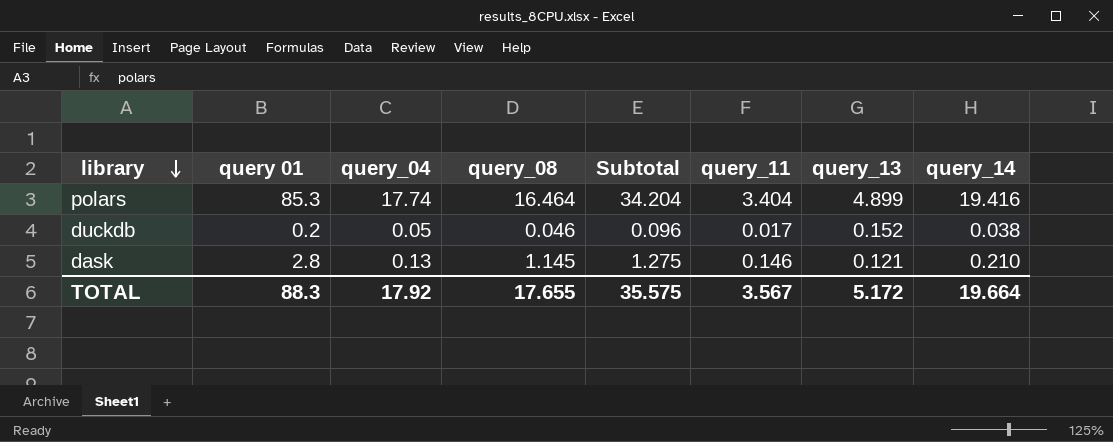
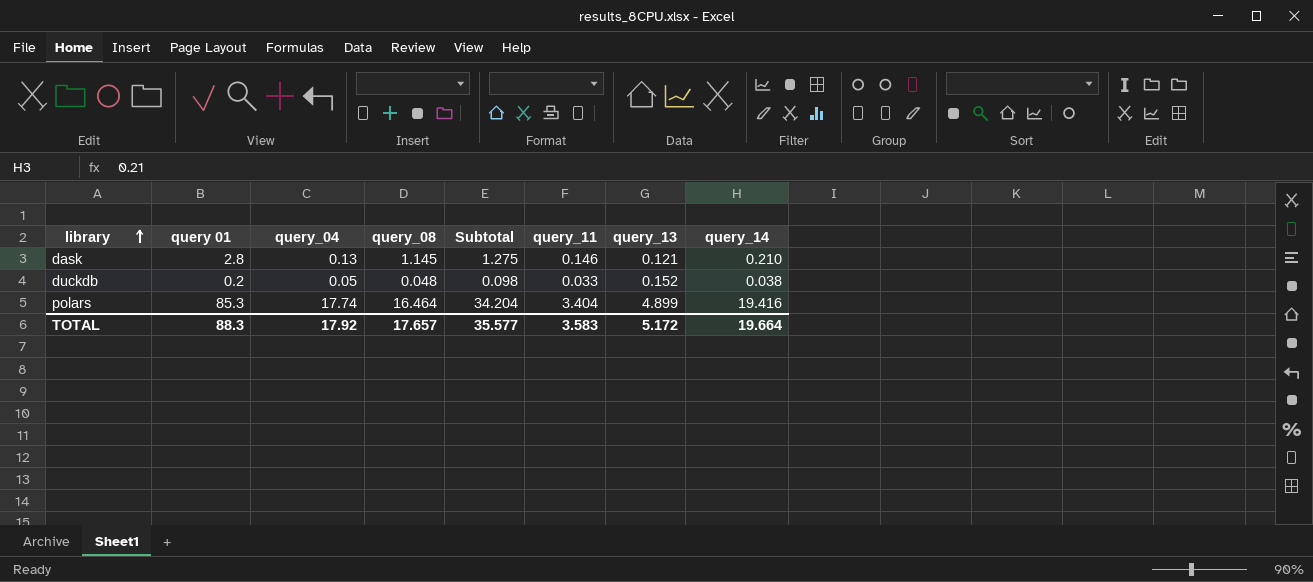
row order: library descending -> library ascending
duckdb | query_08: 0.046 -> 0.048
duckdb | Subtotal: 0.096 -> 0.098
duckdb | query_11: 0.017 -> 0.033
TOTAL | query_08: 17.655 -> 17.657
TOTAL | Subtotal: 35.575 -> 35.577
TOTAL | query_11: 3.567 -> 3.583

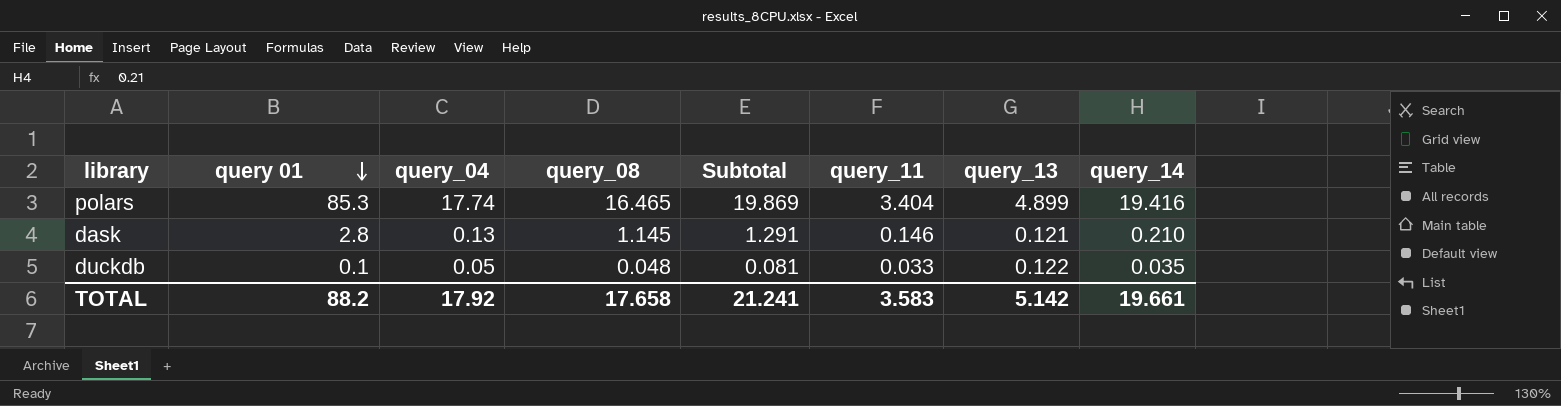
row order: library ascending -> query 01 descending
column Subtotal | formula: [query_04] + [query_08] -> [query_08] + [query_11]
polars | query_08: 16.464 -> 16.465
duckdb | query 01: 0.2 -> 0.1
duckdb | query_13: 0.152 -> 0.122
duckdb | query_14: 0.038 -> 0.035
TOTAL | query 01: 88.3 -> 88.2
TOTAL | query_08: 17.657 -> 17.658
TOTAL | Subtotal: 35.577 -> 21.241
TOTAL | query_13: 5.172 -> 5.142
TOTAL | query_14: 19.664 -> 19.661

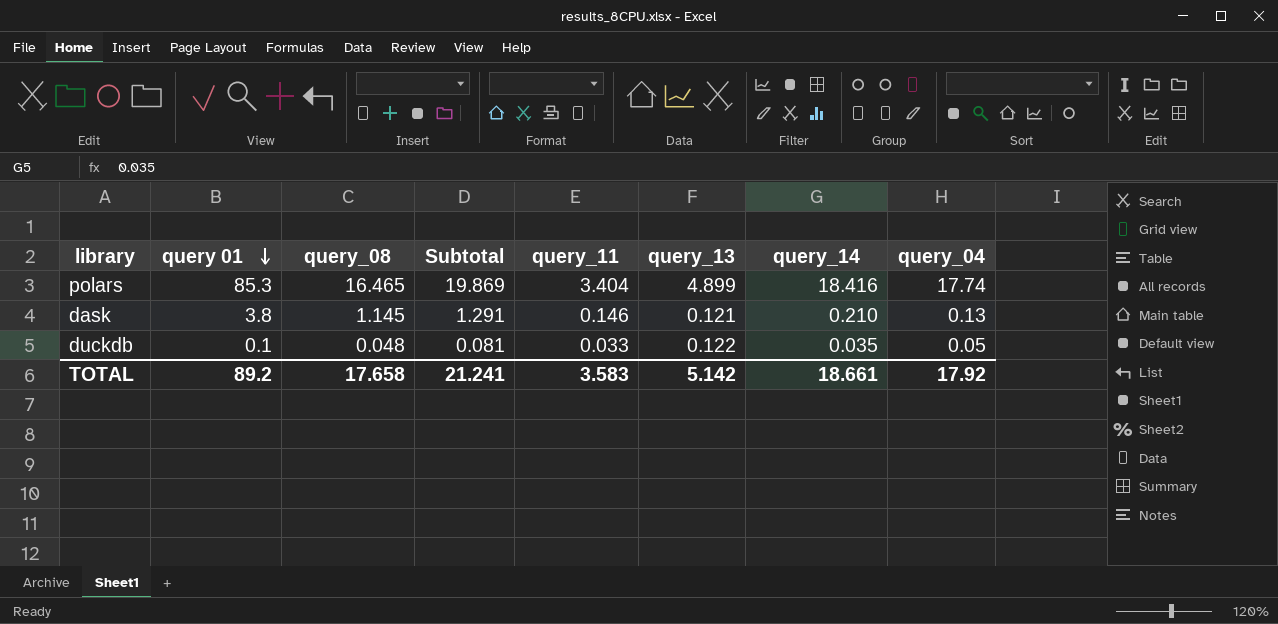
column query_04 | position: 3 -> 8
polars | query_14: 19.416 -> 18.416
dask | query 01: 2.8 -> 3.8
TOTAL | query 01: 88.2 -> 89.2
TOTAL | query_14: 19.661 -> 18.661

